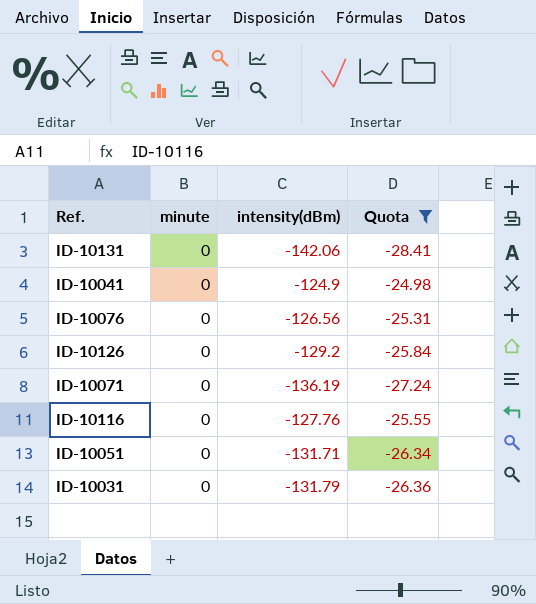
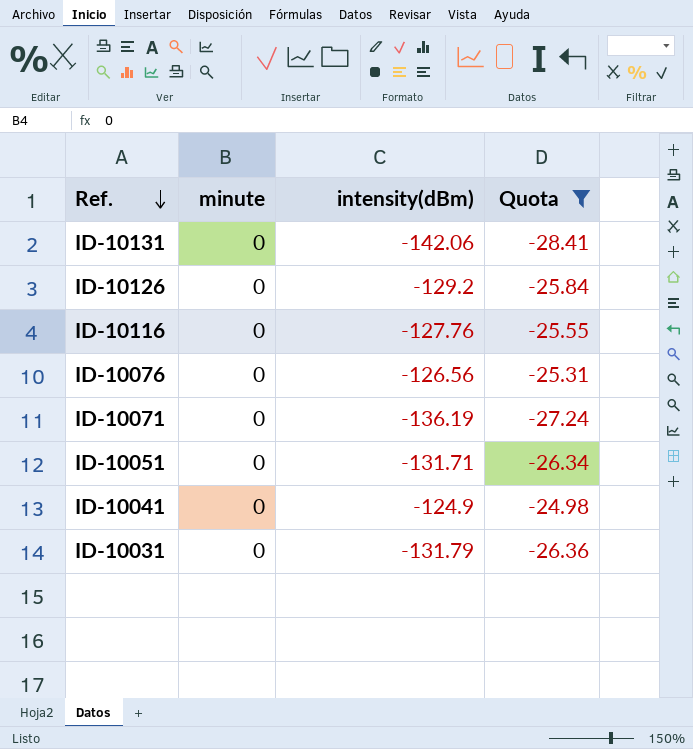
row order: none -> Ref. descending

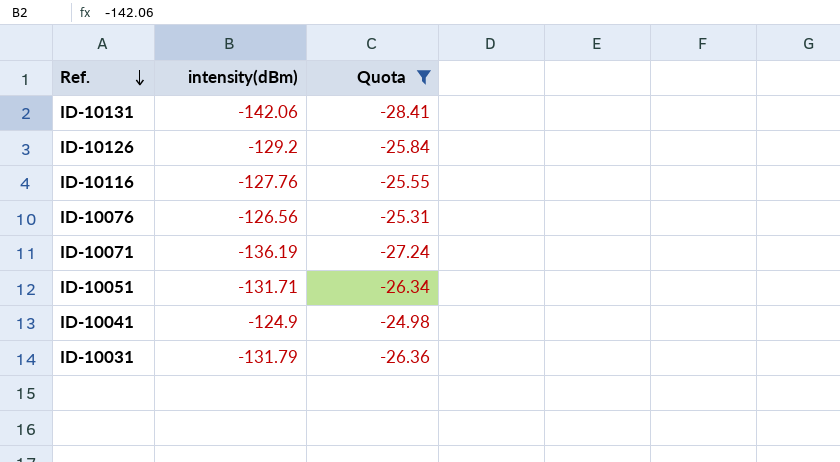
column minute | position: 2 -> none

